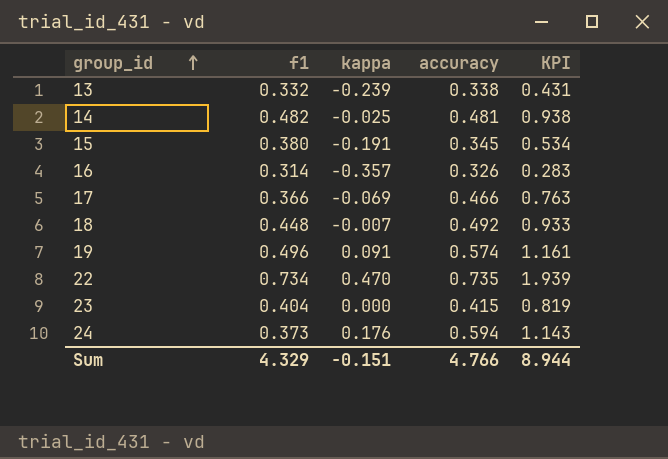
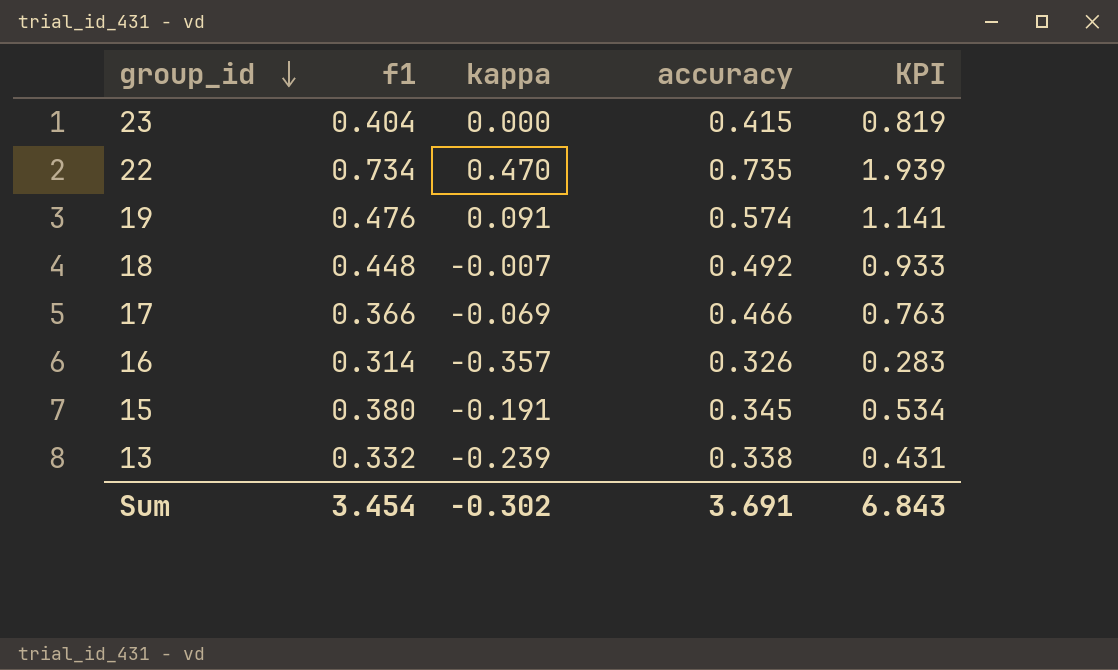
row order: group_id ascending -> group_id descending
row 14: 0.482 | -0.025 | 0.481 | 0.938 -> none
row 24: 0.373 | 0.176 | 0.594 | 1.143 -> none
19 | f1: 0.496 -> 0.476
19 | KPI: 1.161 -> 1.141
Sum | f1: 4.329 -> 3.454
Sum | kappa: -0.151 -> -0.302
Sum | accuracy: 4.766 -> 3.691
Sum | KPI: 8.944 -> 6.843

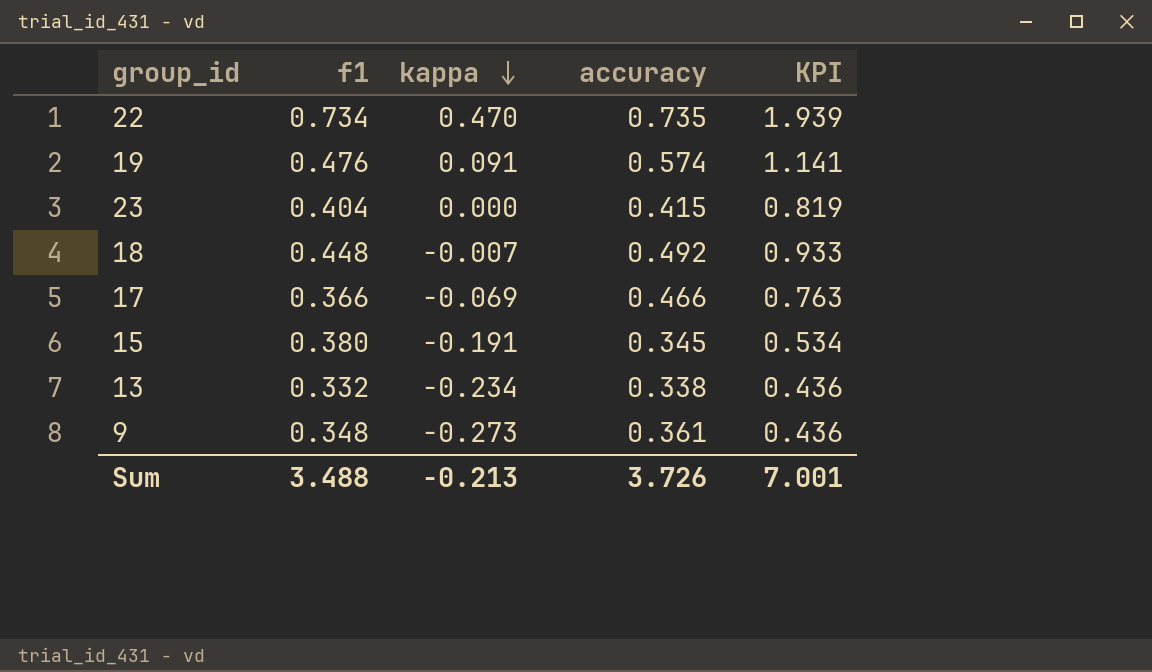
row order: group_id descending -> kappa descending
row 16: 0.314 | -0.357 | 0.326 | 0.283 -> none
13 | kappa: -0.239 -> -0.234
13 | KPI: 0.431 -> 0.436
row 9: none -> 0.348 | -0.273 | 0.361 | 0.436
Sum | f1: 3.454 -> 3.488
Sum | kappa: -0.302 -> -0.213
Sum | accuracy: 3.691 -> 3.726
Sum | KPI: 6.843 -> 7.001

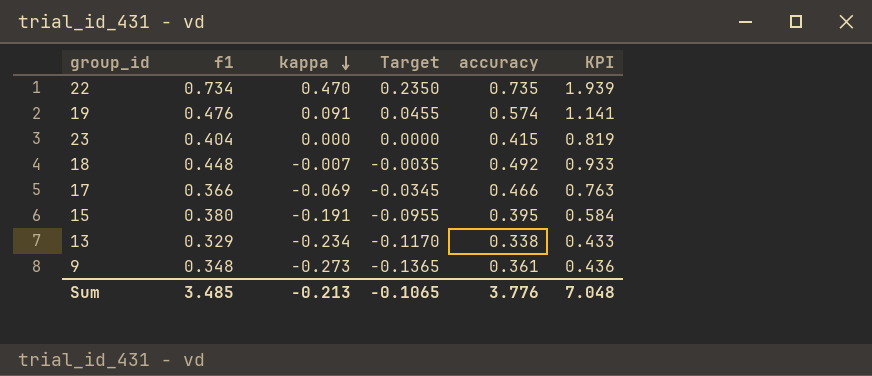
column Target | formula: none -> [kappa] * 0.5
15 | accuracy: 0.345 -> 0.395
15 | KPI: 0.534 -> 0.584
13 | f1: 0.332 -> 0.329
13 | KPI: 0.436 -> 0.433
Sum | f1: 3.488 -> 3.485
Sum | accuracy: 3.726 -> 3.776
Sum | KPI: 7.001 -> 7.048

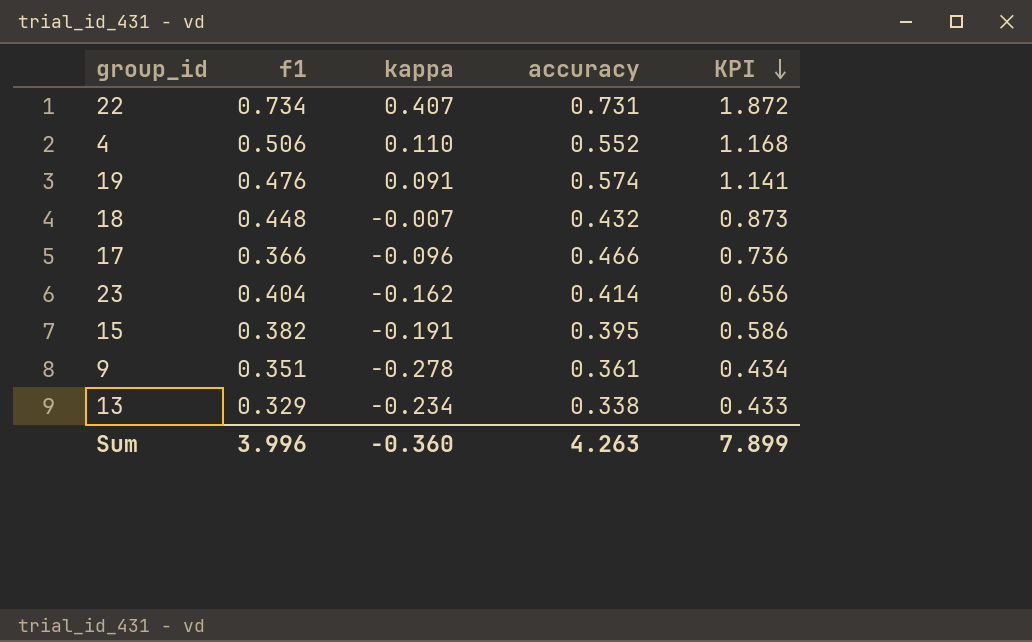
row order: kappa descending -> KPI descending
column Target | formula: [kappa] * 0.5 -> none
22 | kappa: 0.470 -> 0.407
22 | accuracy: 0.735 -> 0.731
22 | KPI: 1.939 -> 1.872
row 4: none -> 0.506 | 0.110 | 0.552 | 1.168
18 | accuracy: 0.492 -> 0.432
18 | KPI: 0.933 -> 0.873
17 | kappa: -0.069 -> -0.096
17 | KPI: 0.763 -> 0.736
23 | kappa: 0.000 -> -0.162
23 | accuracy: 0.415 -> 0.414
23 | KPI: 0.819 -> 0.656
15 | f1: 0.380 -> 0.382
15 | KPI: 0.584 -> 0.586
9 | f1: 0.348 -> 0.351
9 | kappa: -0.273 -> -0.278
9 | KPI: 0.436 -> 0.434
Sum | f1: 3.485 -> 3.996
Sum | kappa: -0.213 -> -0.360
Sum | accuracy: 3.776 -> 4.263
Sum | KPI: 7.048 -> 7.899

